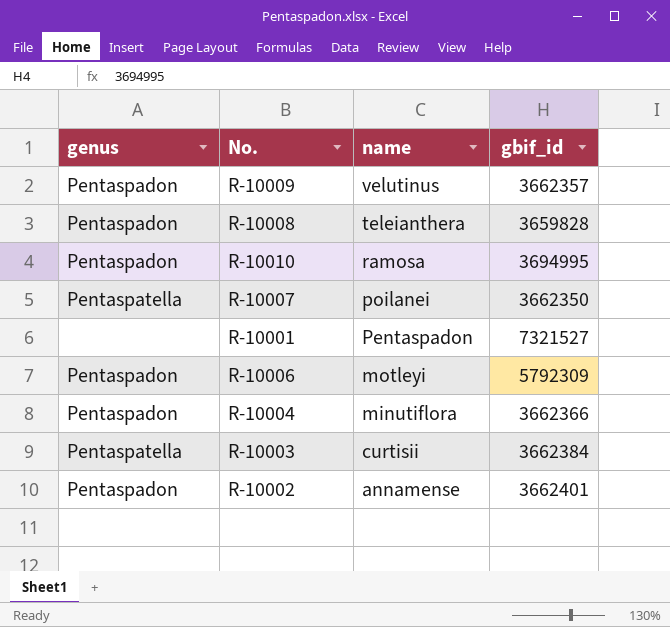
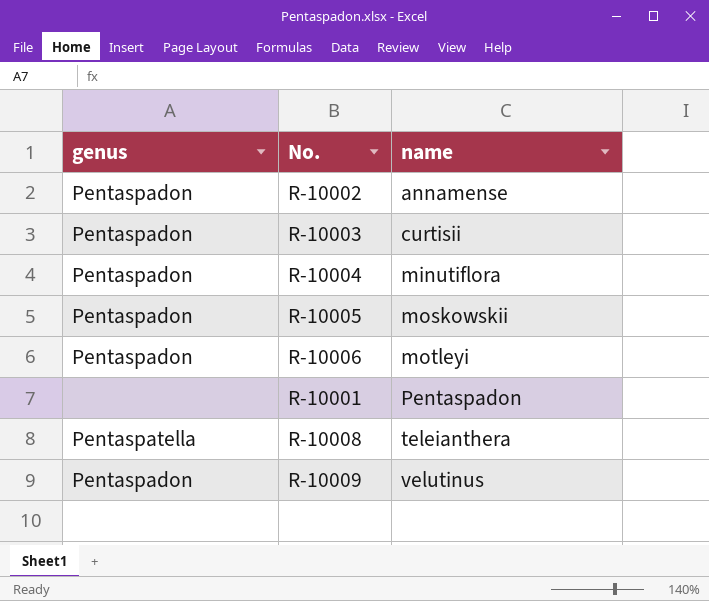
row order: name descending -> name ascending
column gbif_id | position: 4 -> none
row R-10010: Pentaspadon | ramosa | 3694995 -> none
row R-10007: Pentaspatella | poilanei | 3662350 -> none
R-10003 | genus: Pentaspatella -> Pentaspadon
row R-10005: none -> Pentaspadon | moskowskii
R-10008 | genus: Pentaspadon -> Pentaspatella

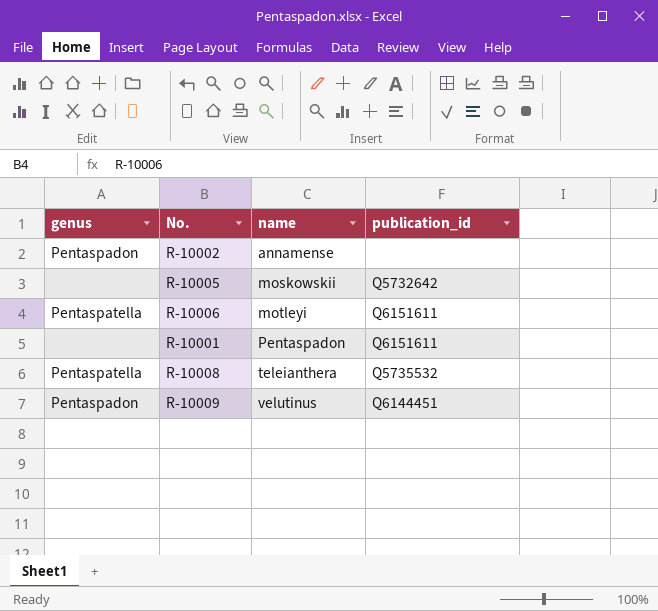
column publication_id | position: none -> 4
row R-10003: Pentaspadon | curtisii -> none
row R-10004: Pentaspadon | minutiflora -> none
R-10005 | genus: Pentaspadon -> none
R-10006 | genus: Pentaspadon -> Pentaspatella

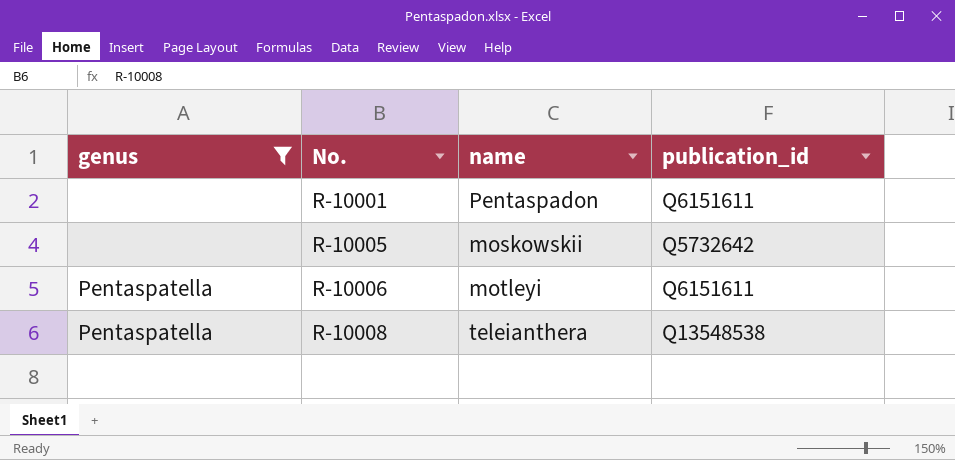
filter: none -> genus != Pentaspadon
row order: name ascending -> No. ascending
R-10008 | publication_id: Q5735532 -> Q13548538

